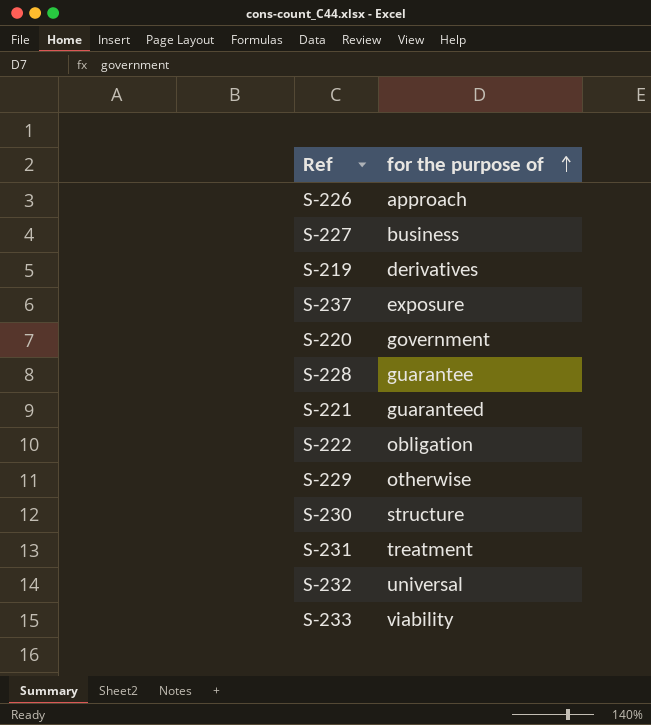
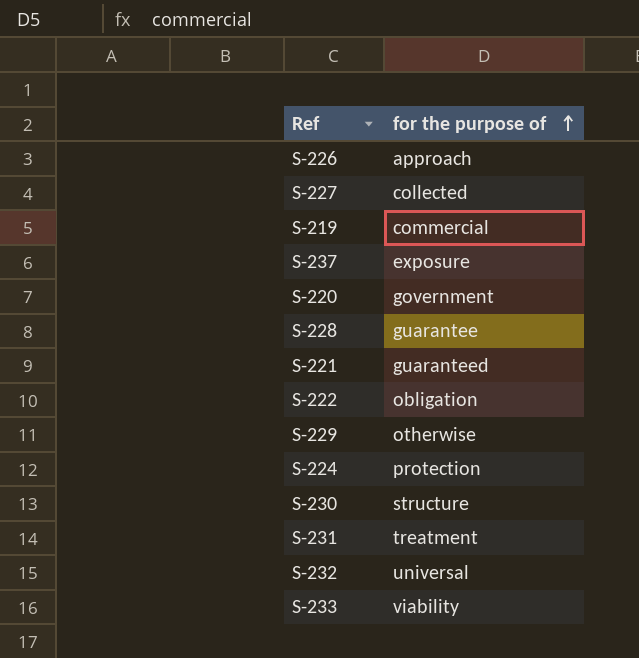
S-227 | for the purpose of: business -> collected
S-219 | for the purpose of: derivatives -> commercial
row S-224: none -> protection

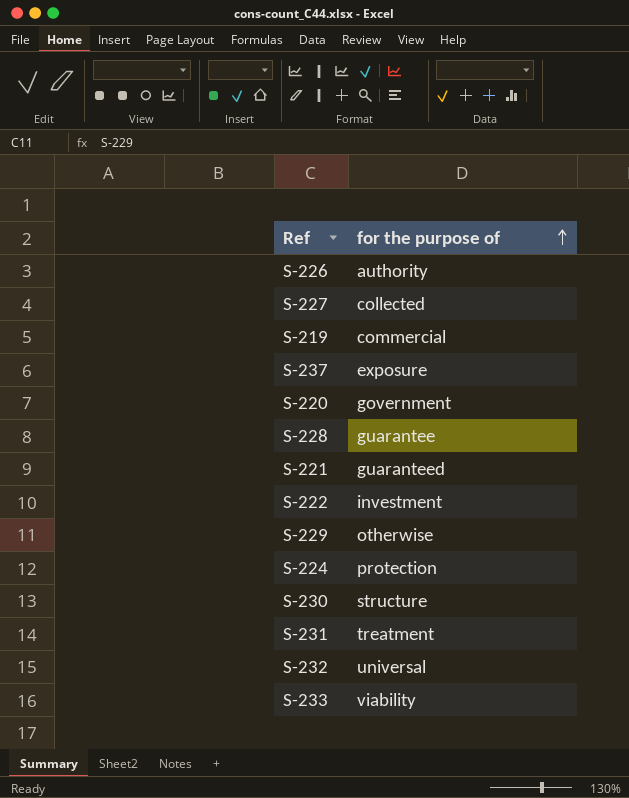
S-226 | for the purpose of: approach -> authority
S-222 | for the purpose of: obligation -> investment

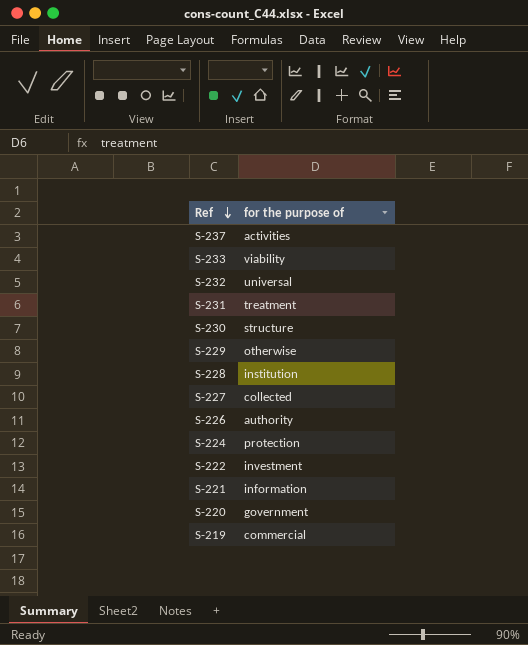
row order: for the purpose of ascending -> Ref descending
S-237 | for the purpose of: exposure -> activities
S-228 | for the purpose of: guarantee -> institution
S-221 | for the purpose of: guaranteed -> information

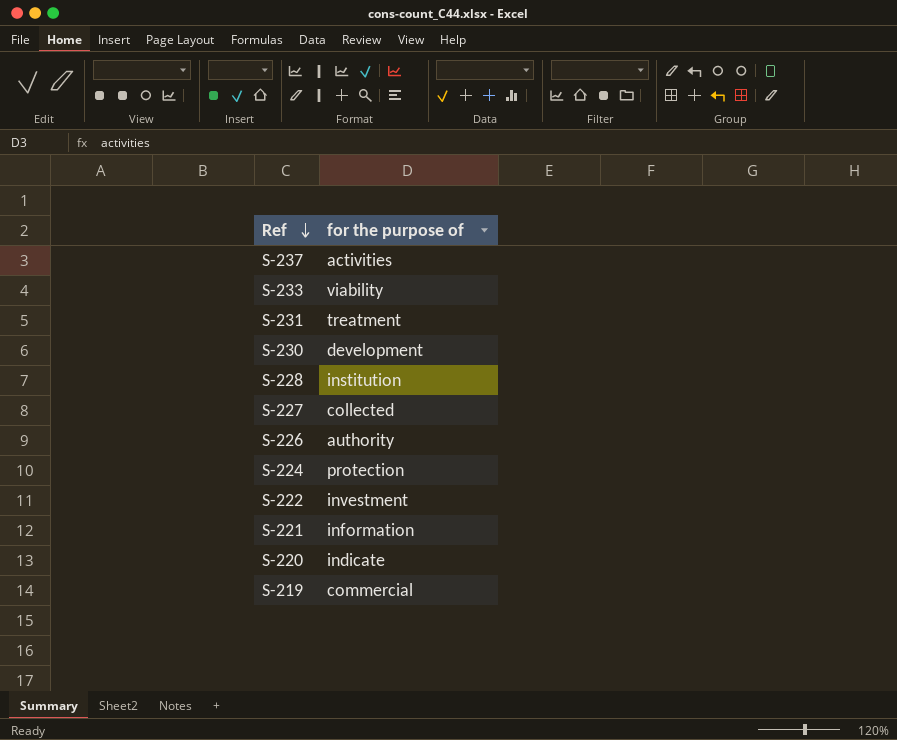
row S-232: universal -> none
row S-229: otherwise -> none
S-230 | for the purpose of: structure -> development
S-220 | for the purpose of: government -> indicate

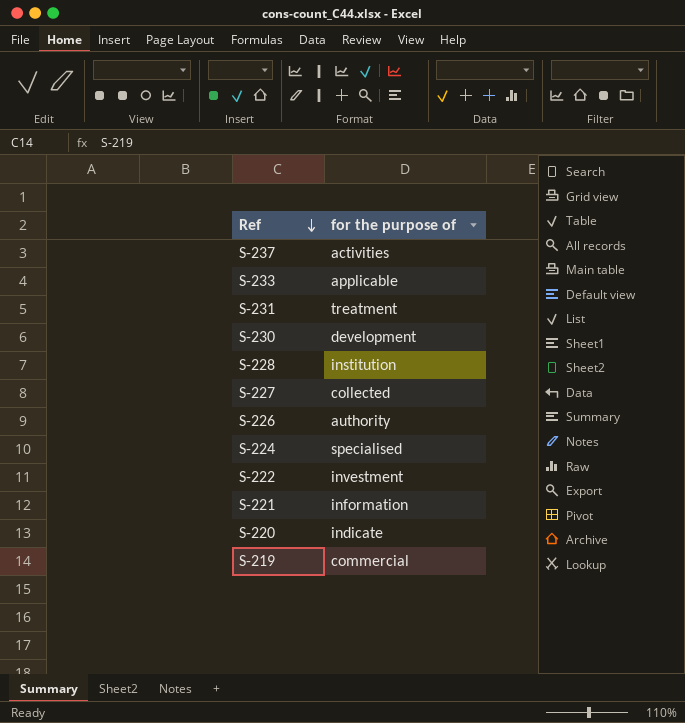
S-233 | for the purpose of: viability -> applicable
S-224 | for the purpose of: protection -> specialised

